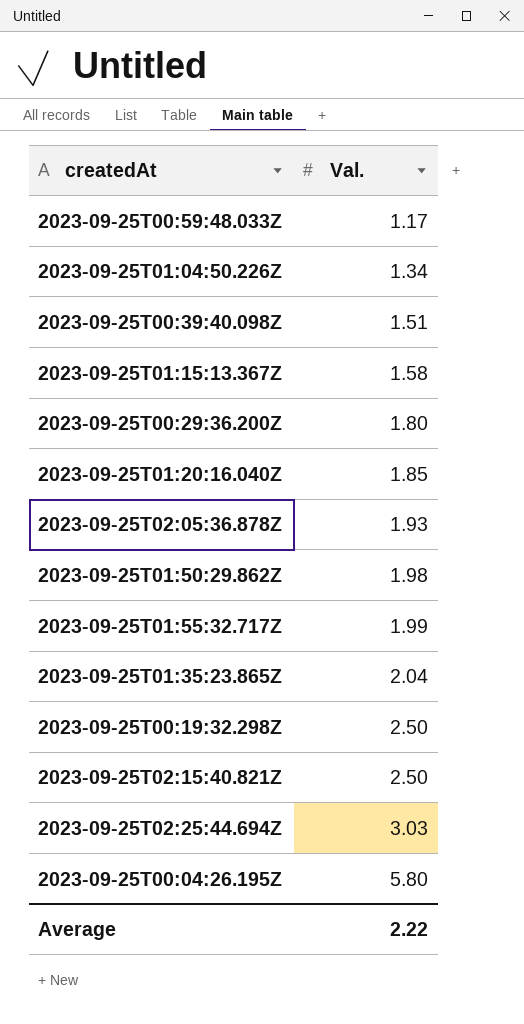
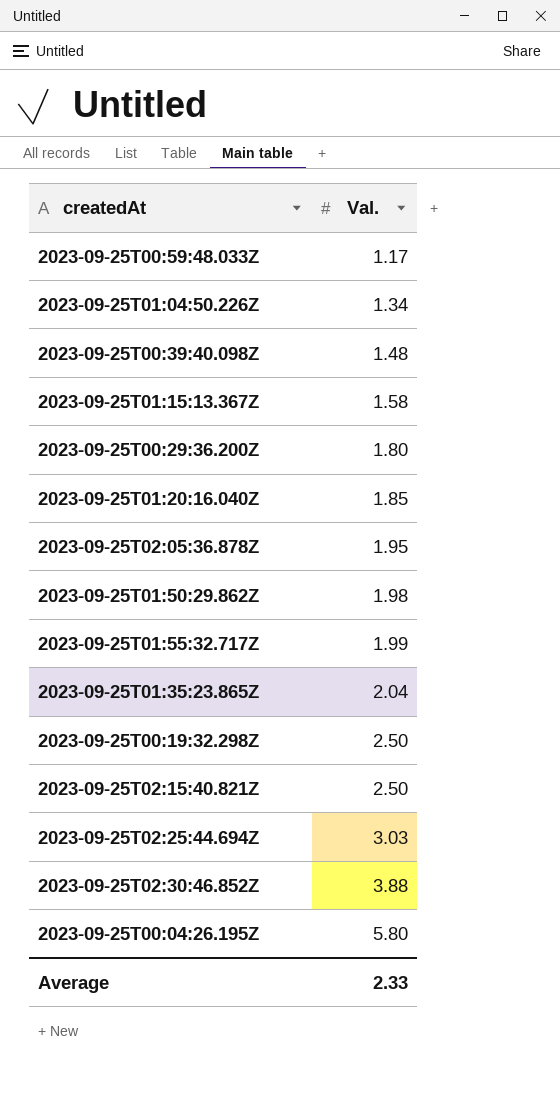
2023-09-25T00:39:40.098Z | Val.: 1.51 -> 1.48
2023-09-25T02:05:36.878Z | Val.: 1.93 -> 1.95
row 2023-09-25T02:30:46.852Z: none -> 3.88
Average | Val.: 2.22 -> 2.33

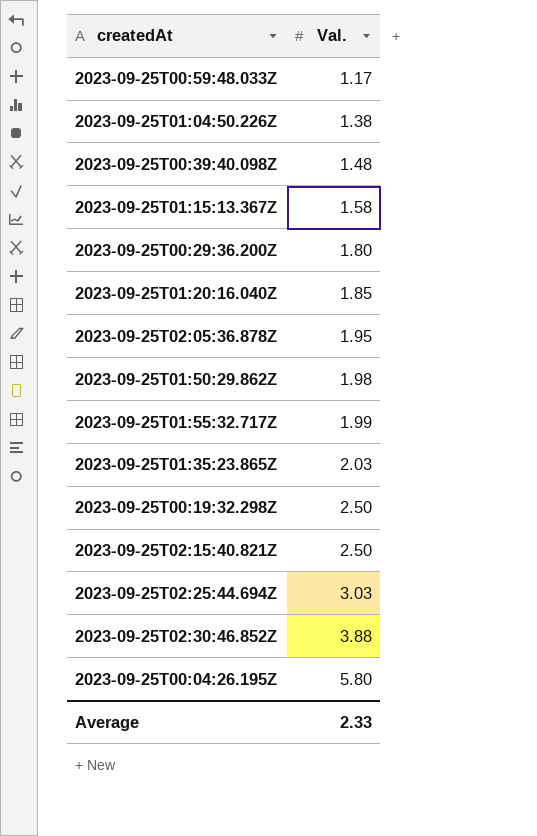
2023-09-25T01:04:50.226Z | Val.: 1.34 -> 1.38
2023-09-25T01:35:23.865Z | Val.: 2.04 -> 2.03

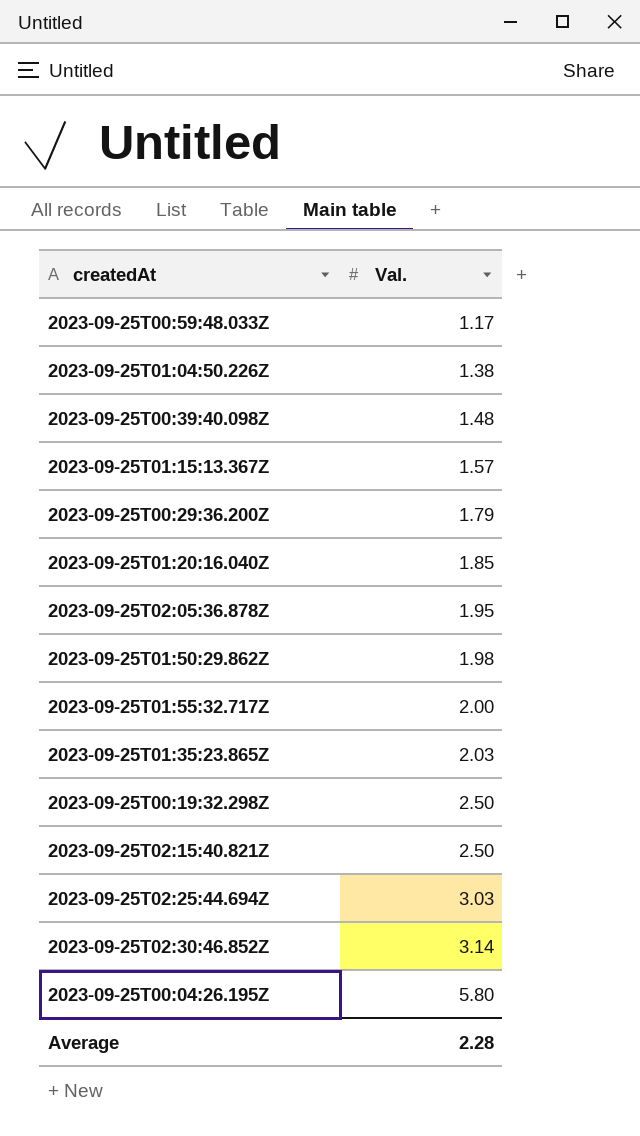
2023-09-25T01:15:13.367Z | Val.: 1.58 -> 1.57
2023-09-25T00:29:36.200Z | Val.: 1.80 -> 1.79
2023-09-25T01:55:32.717Z | Val.: 1.99 -> 2.00
2023-09-25T02:30:46.852Z | Val.: 3.88 -> 3.14
Average | Val.: 2.33 -> 2.28

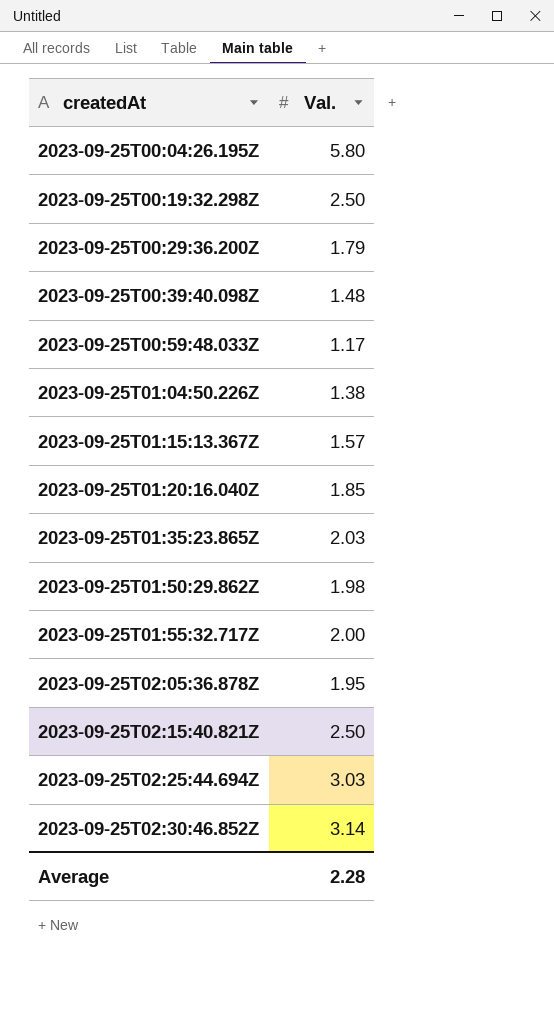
row order: Val. ascending -> createdAt ascending

